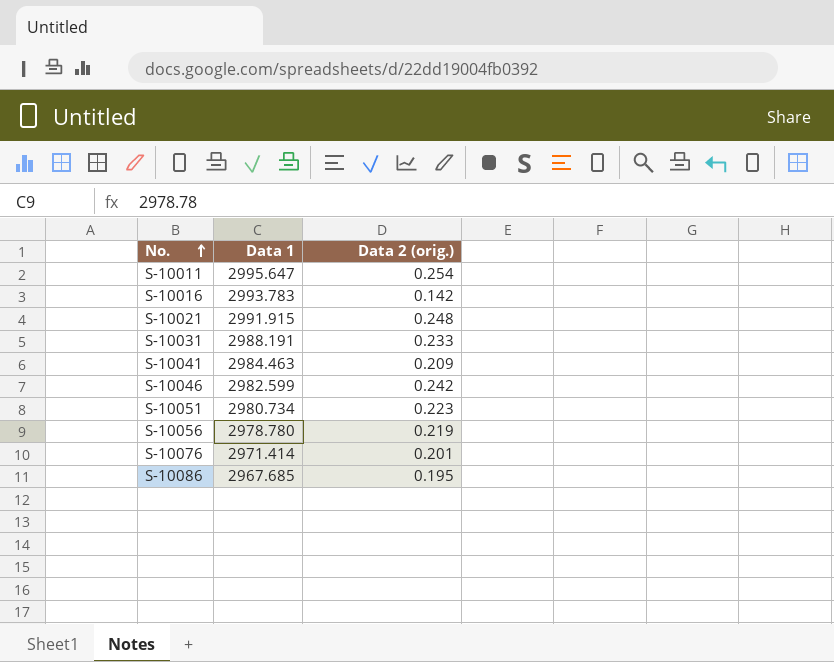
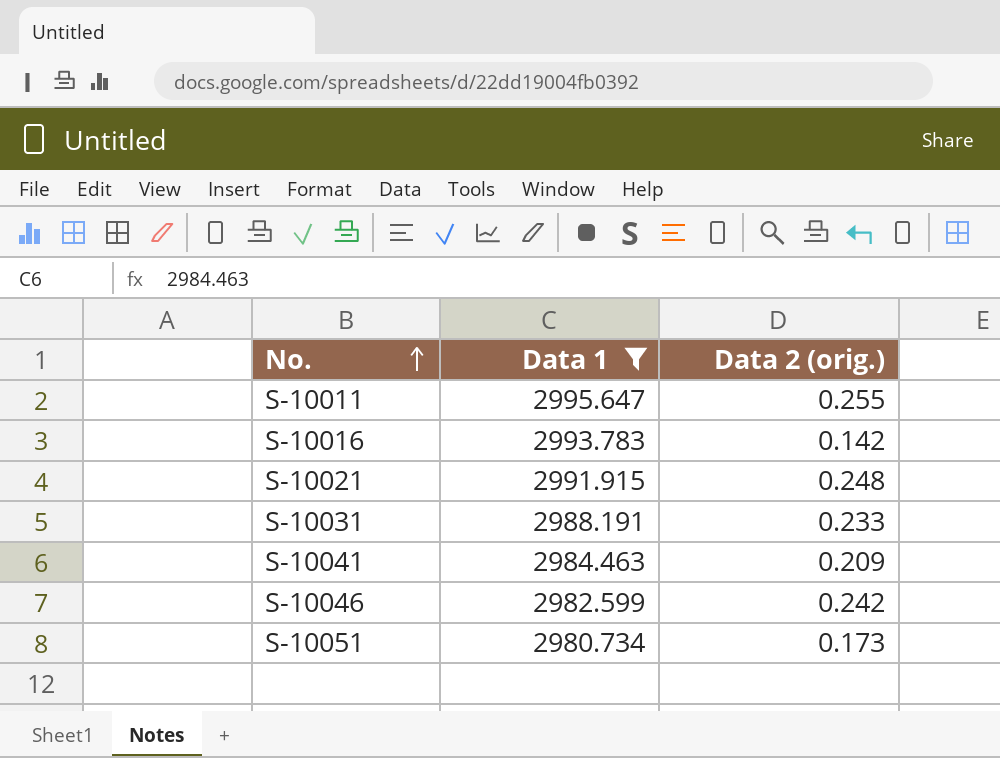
filter: none -> Data 1 >= 2980.734
S-10011 | Data 2 (orig.): 0.254 -> 0.255
S-10051 | Data 2 (orig.): 0.223 -> 0.173

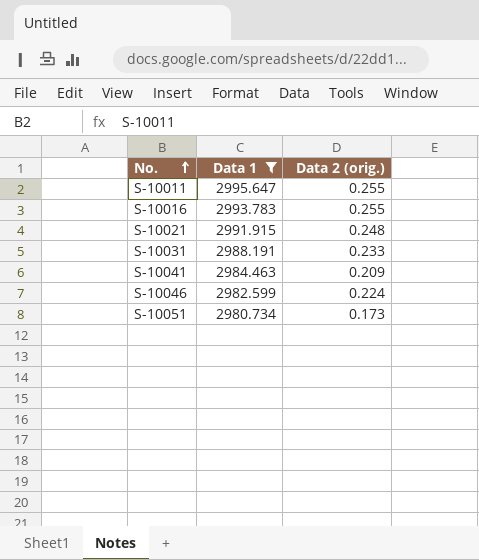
S-10016 | Data 2 (orig.): 0.142 -> 0.255
S-10046 | Data 2 (orig.): 0.242 -> 0.224

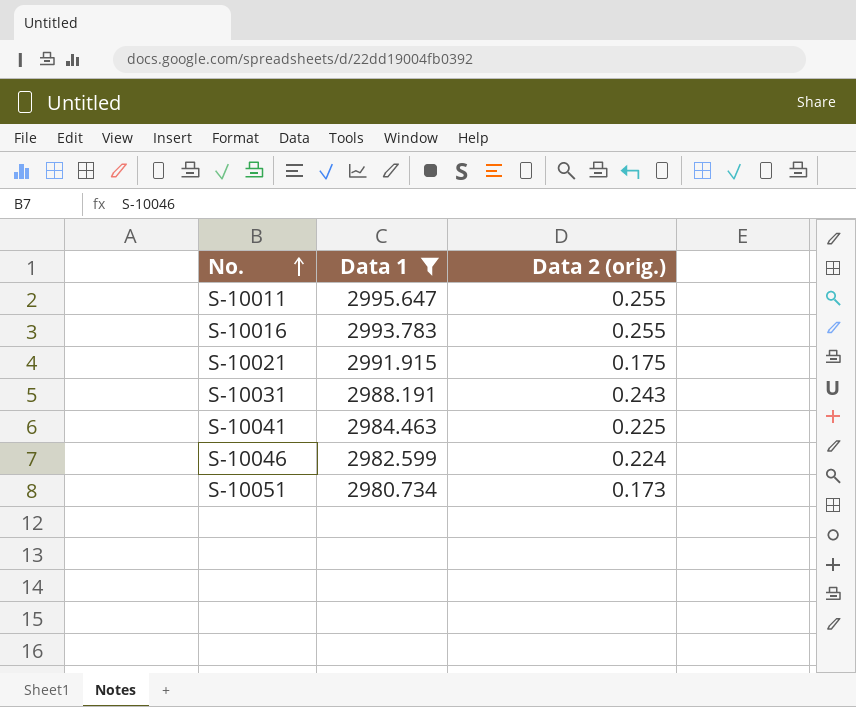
S-10021 | Data 2 (orig.): 0.248 -> 0.175
S-10031 | Data 2 (orig.): 0.233 -> 0.243
S-10041 | Data 2 (orig.): 0.209 -> 0.225

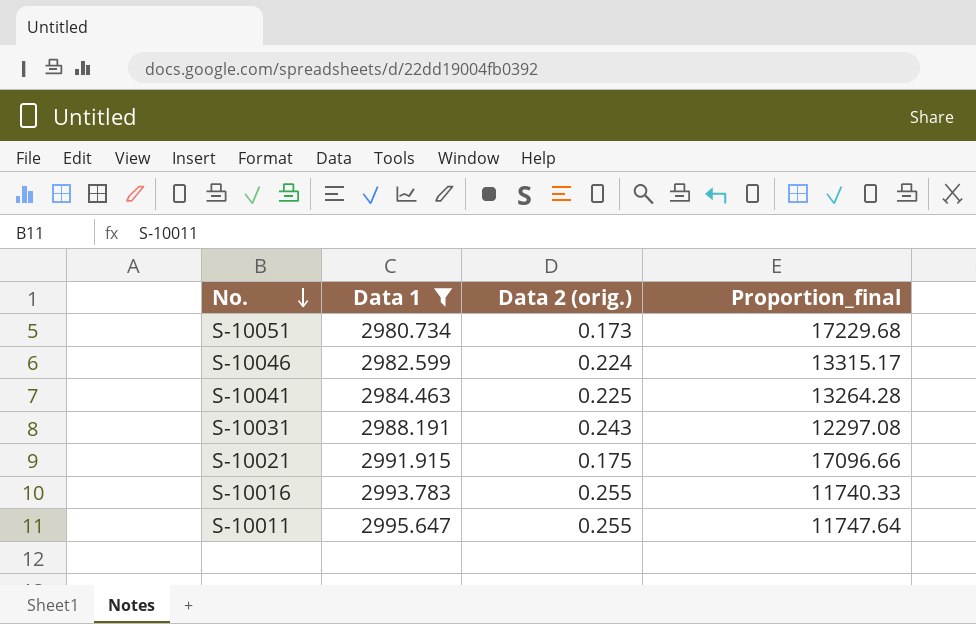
row order: No. ascending -> No. descending
column Proportion_final | formula: none -> [Data 1] / [Data 2 (orig.)]

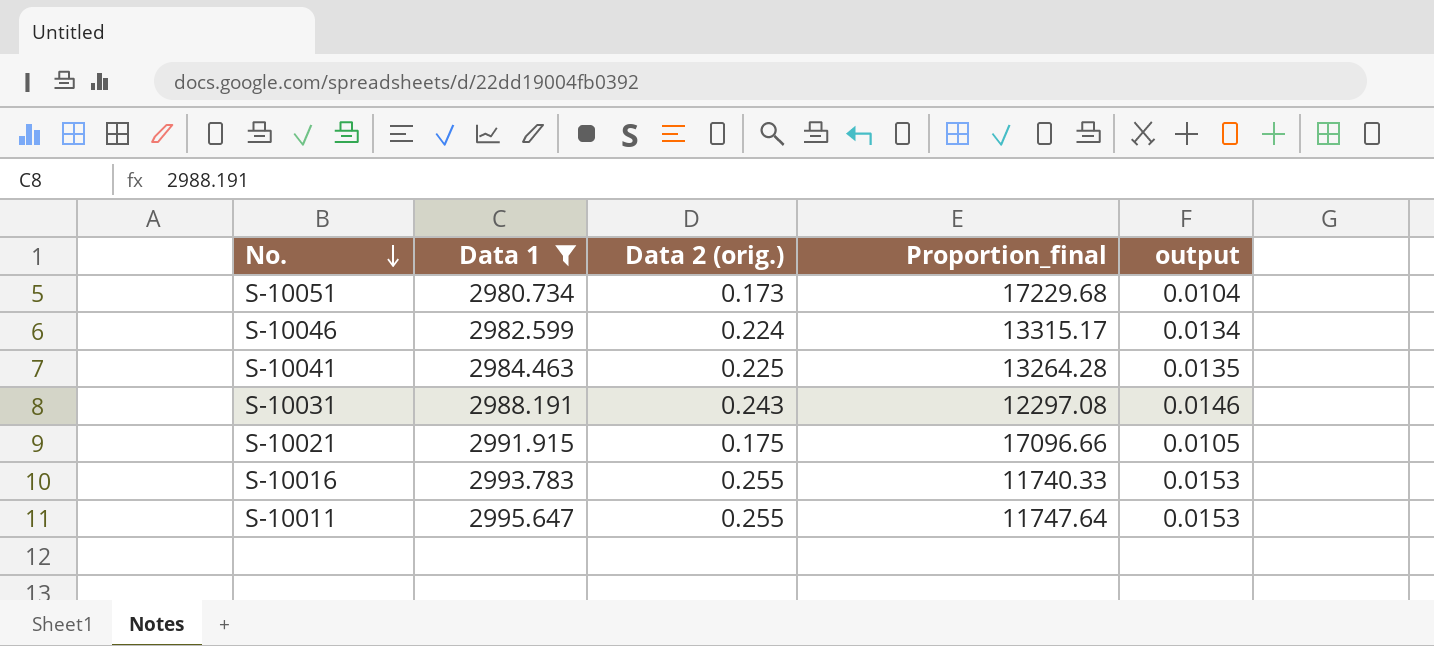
column output | formula: none -> [Data 2 (orig.)] * 0.06

